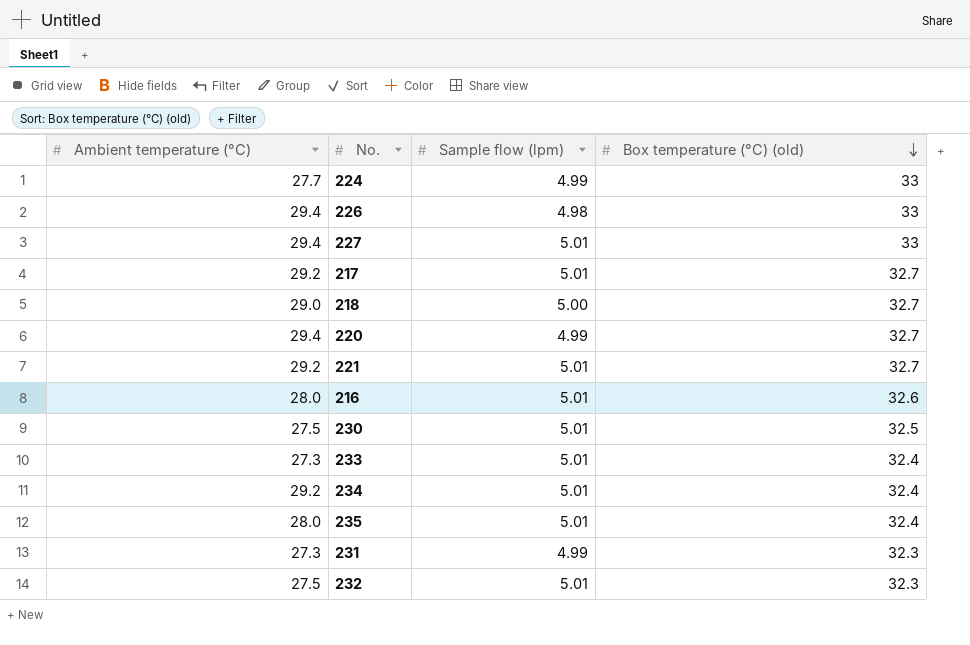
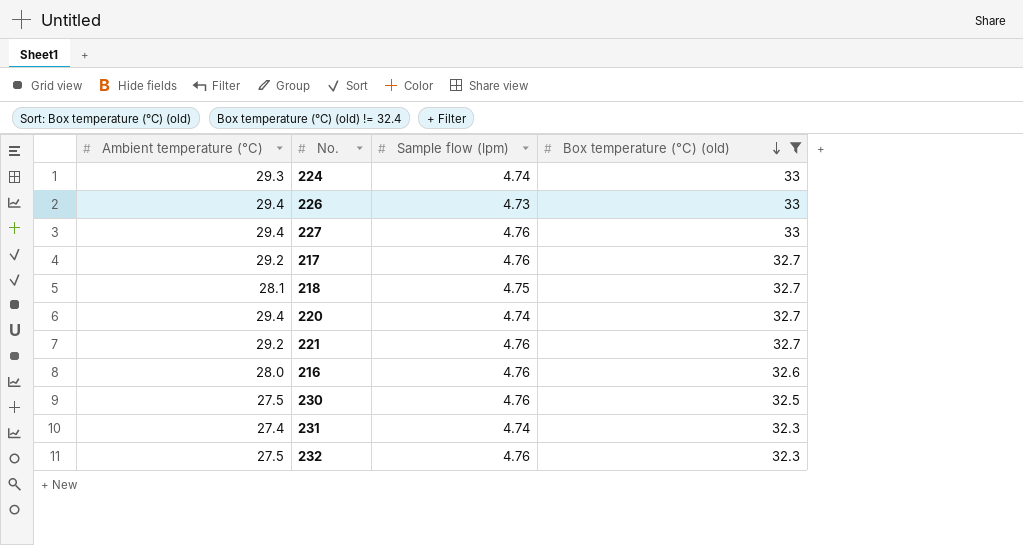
filter: none -> Box temperature (°C) (old) != 32.4
224 | Ambient temperature (°C): 27.7 -> 29.3
224 | Sample flow (lpm): 4.99 -> 4.74
226 | Sample flow (lpm): 4.98 -> 4.73
227 | Sample flow (lpm): 5.01 -> 4.76
217 | Sample flow (lpm): 5.01 -> 4.76
218 | Ambient temperature (°C): 29.0 -> 28.1
218 | Sample flow (lpm): 5.00 -> 4.75
220 | Sample flow (lpm): 4.99 -> 4.74
221 | Sample flow (lpm): 5.01 -> 4.76
216 | Sample flow (lpm): 5.01 -> 4.76
230 | Sample flow (lpm): 5.01 -> 4.76
231 | Ambient temperature (°C): 27.3 -> 27.4
231 | Sample flow (lpm): 4.99 -> 4.74
232 | Sample flow (lpm): 5.01 -> 4.76

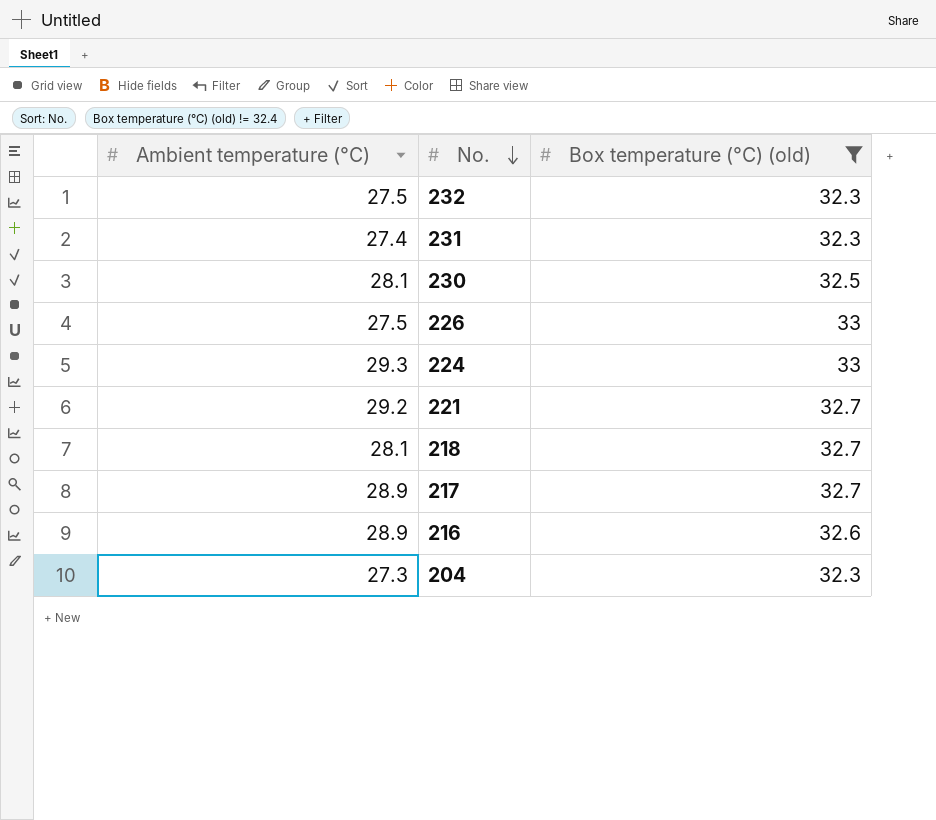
row order: Box temperature (°C) (old) descending -> No. descending
column Sample flow (lpm) | position: 3 -> none
row 227: 29.4 | 4.76 | 33 -> none
row 220: 29.4 | 4.74 | 32.7 -> none
230 | Ambient temperature (°C): 27.5 -> 28.1
226 | Ambient temperature (°C): 29.4 -> 27.5
217 | Ambient temperature (°C): 29.2 -> 28.9
216 | Ambient temperature (°C): 28.0 -> 28.9
row 204: none -> 27.3 | 32.3

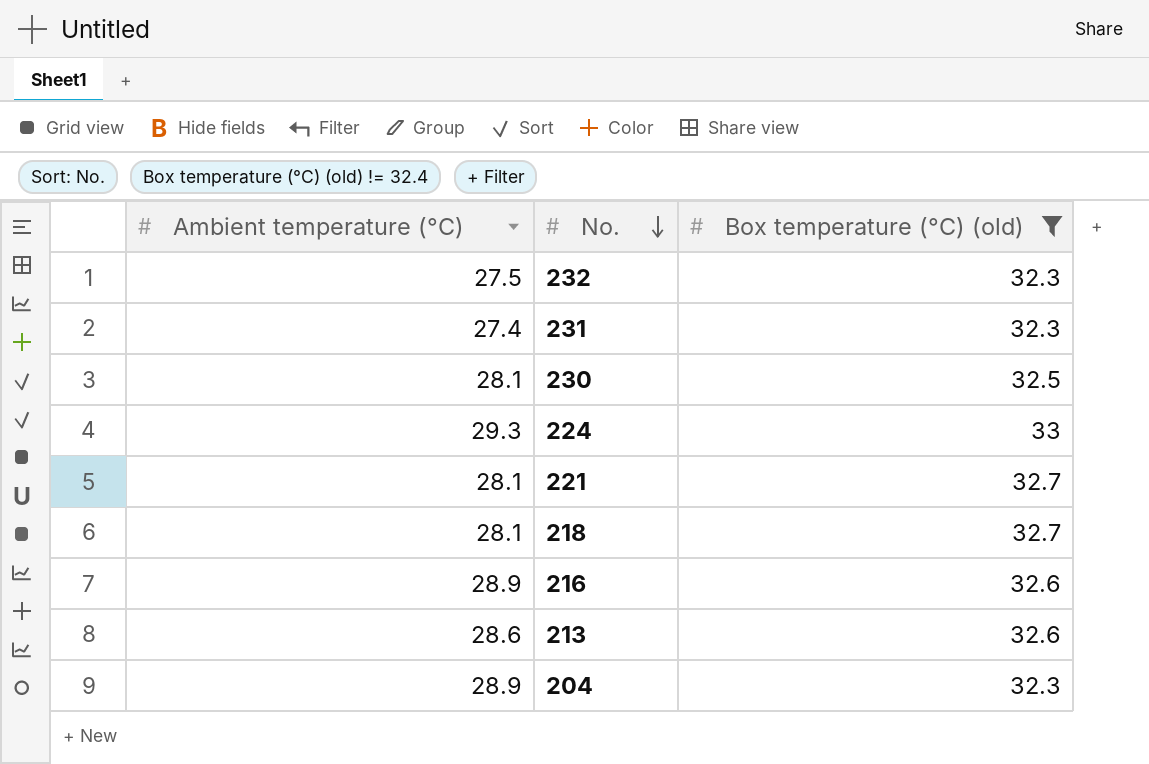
row 226: 27.5 | 33 -> none
row 217: 28.9 | 32.7 -> none
221 | Ambient temperature (°C): 29.2 -> 28.1
row 213: none -> 28.6 | 32.6
204 | Ambient temperature (°C): 27.3 -> 28.9

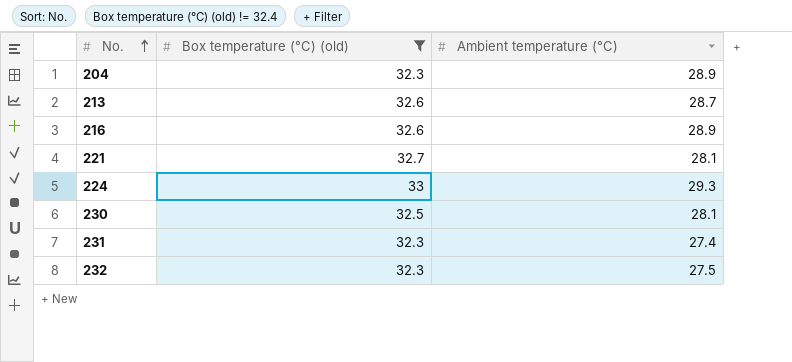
row order: No. descending -> No. ascending
column Ambient temperature (°C) | position: 1 -> 3
row 218: 28.1 | 32.7 -> none
213 | Ambient temperature (°C): 28.6 -> 28.7

